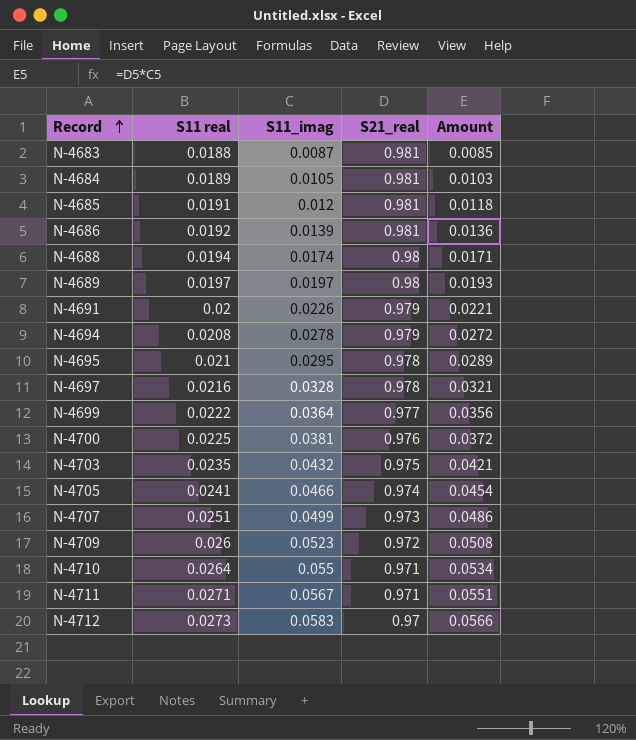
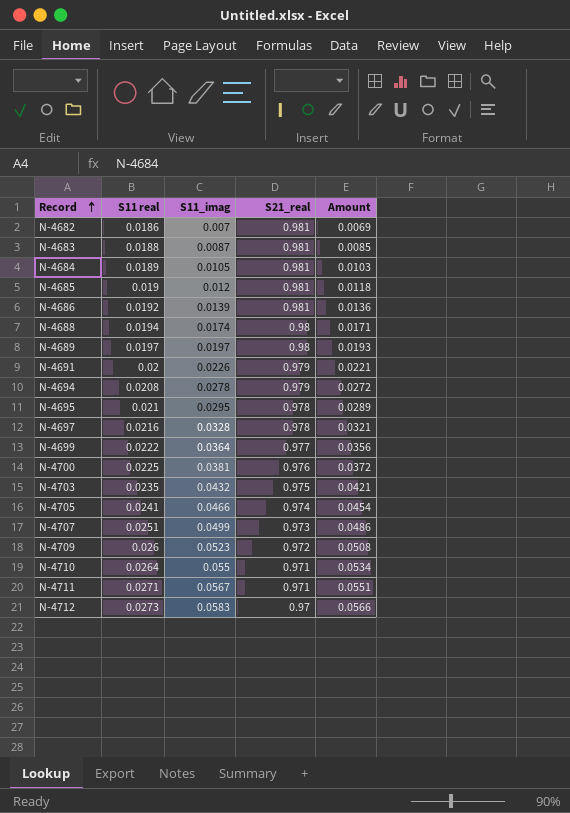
row N-4682: none -> 0.0186 | 0.007 | 0.981 | 0.0069
N-4685 | S11 real: 0.0191 -> 0.019

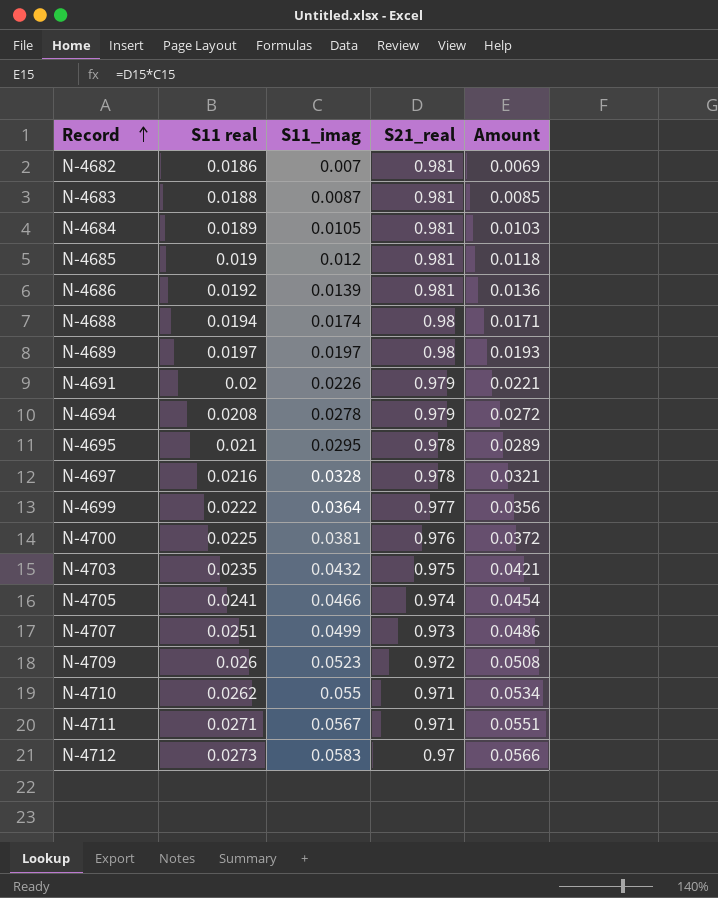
N-4710 | S11 real: 0.0264 -> 0.0262

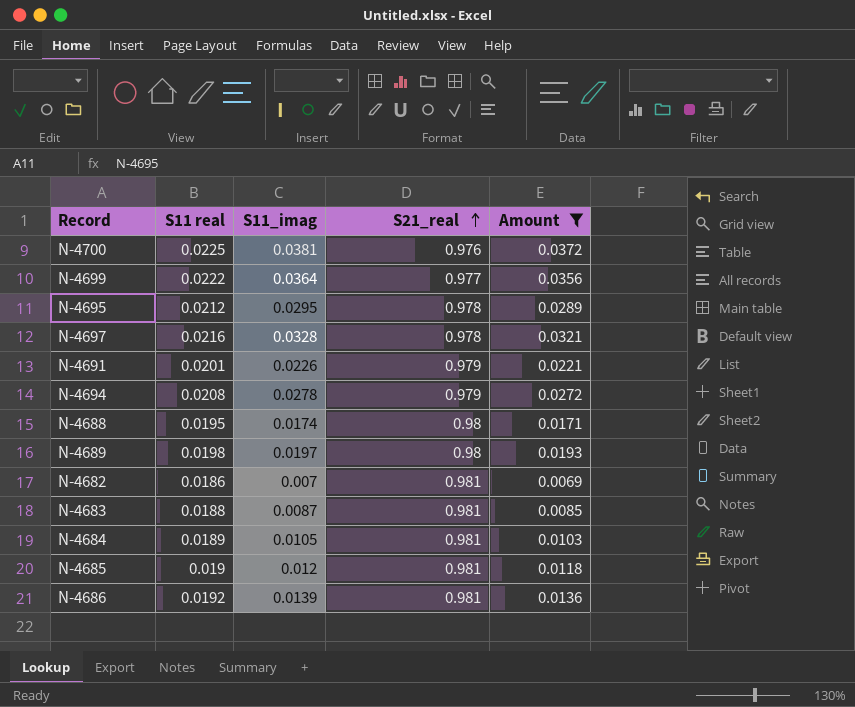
filter: none -> Amount <= 0.0372
row order: Record ascending -> S21_real ascending
N-4695 | S11 real: 0.021 -> 0.0212
N-4691 | S11 real: 0.02 -> 0.0201
N-4688 | S11 real: 0.0194 -> 0.0195
N-4689 | S11 real: 0.0197 -> 0.0198

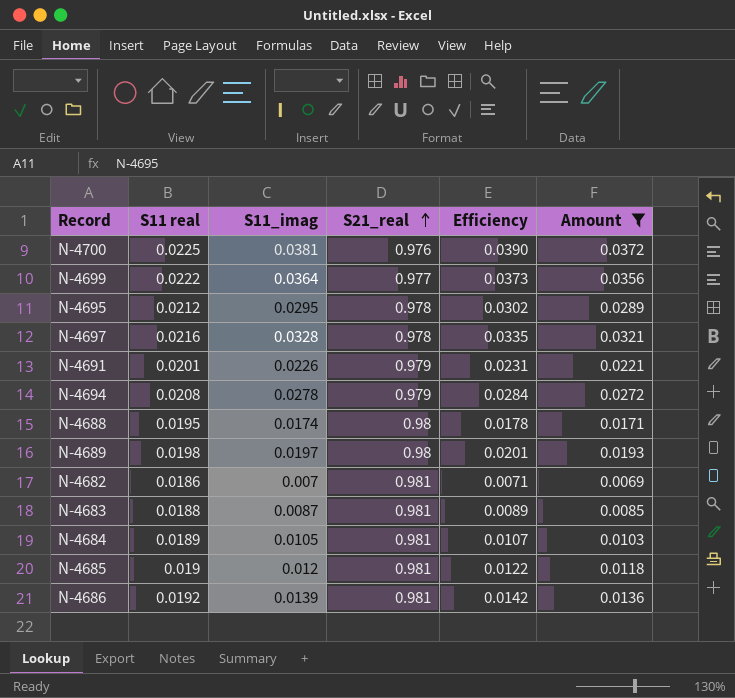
column Efficiency | formula: none -> [S11_imag] / [S21_real]

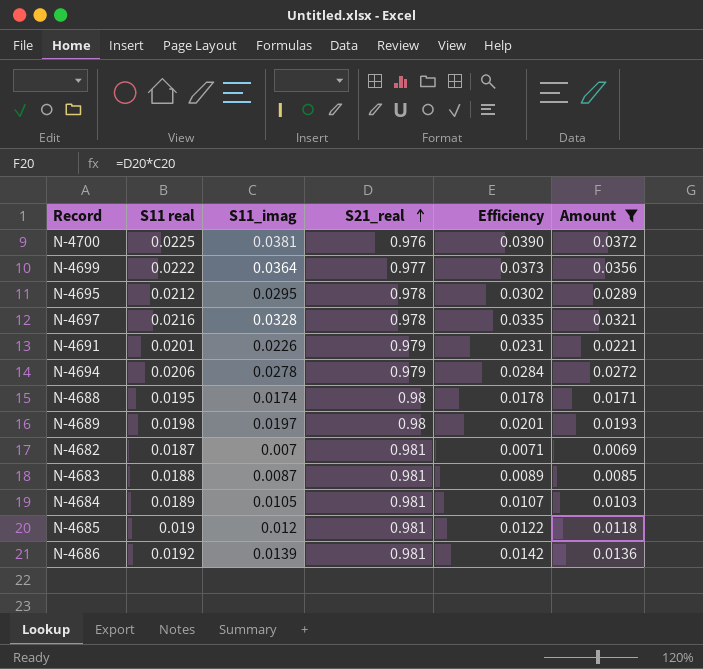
N-4694 | S11 real: 0.0208 -> 0.0206
N-4682 | S11 real: 0.0186 -> 0.0187

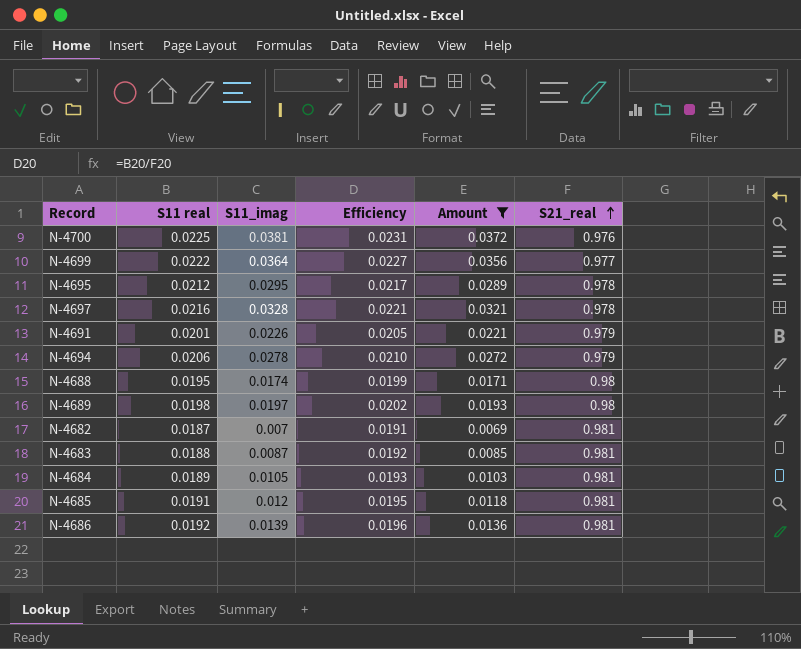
column Efficiency | formula: [S11_imag] / [S21_real] -> [S11 real] / [S21_real]
column S21_real | position: 4 -> 6
N-4685 | S11 real: 0.019 -> 0.0191

